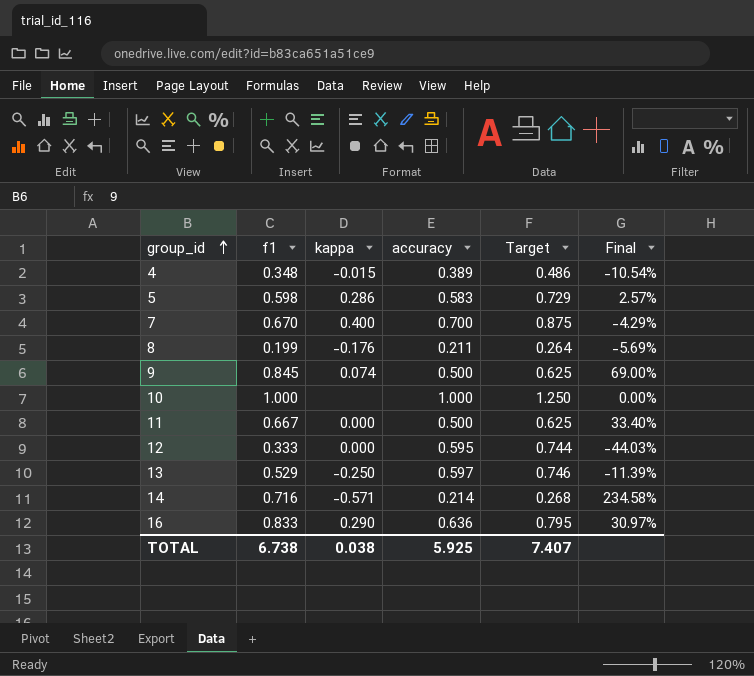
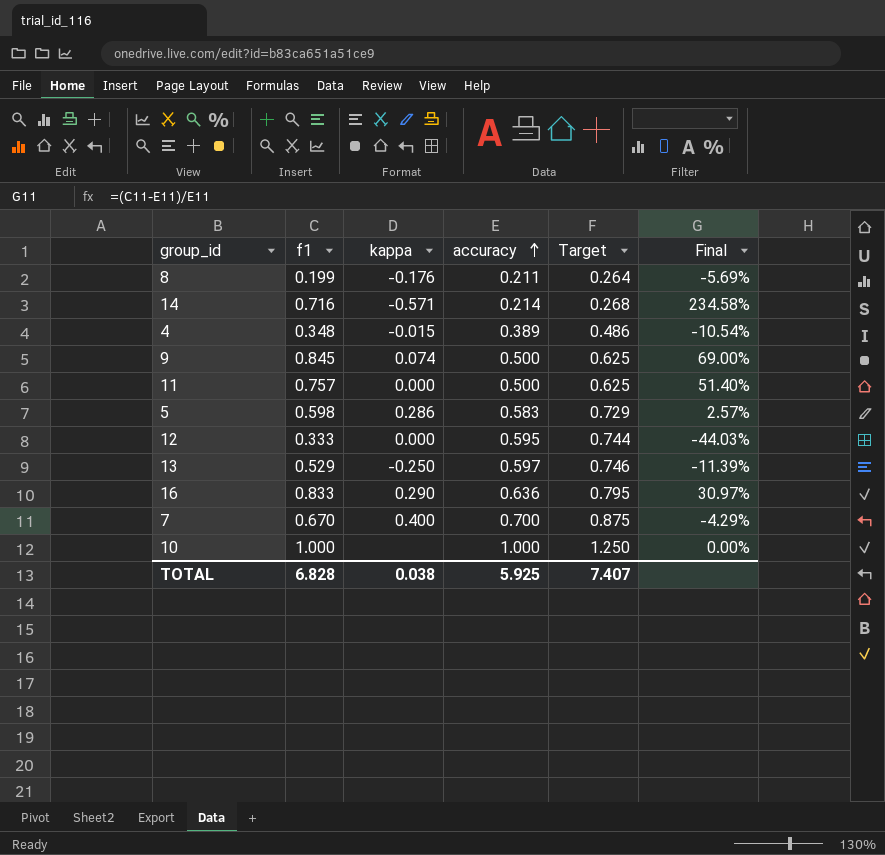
row order: group_id ascending -> accuracy ascending
11 | f1: 0.667 -> 0.757
11 | Final: 33.40% -> 51.40%
TOTAL | f1: 6.738 -> 6.828

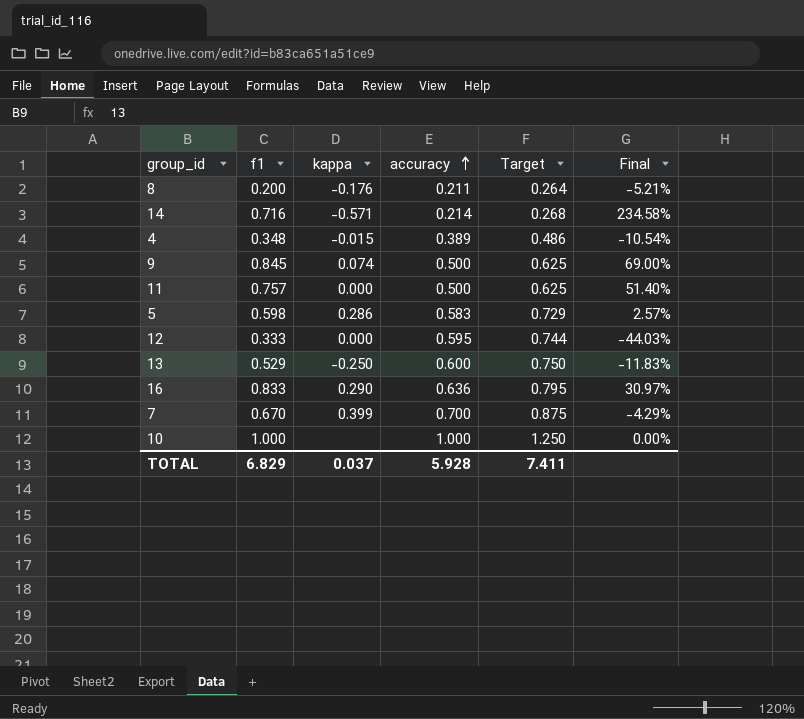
8 | f1: 0.199 -> 0.200
8 | Final: -5.69% -> -5.21%
13 | accuracy: 0.597 -> 0.600
13 | Target: 0.746 -> 0.750
13 | Final: -11.39% -> -11.83%
7 | kappa: 0.400 -> 0.399
TOTAL | f1: 6.828 -> 6.829
TOTAL | kappa: 0.038 -> 0.037
TOTAL | accuracy: 5.925 -> 5.928
TOTAL | Target: 7.407 -> 7.411

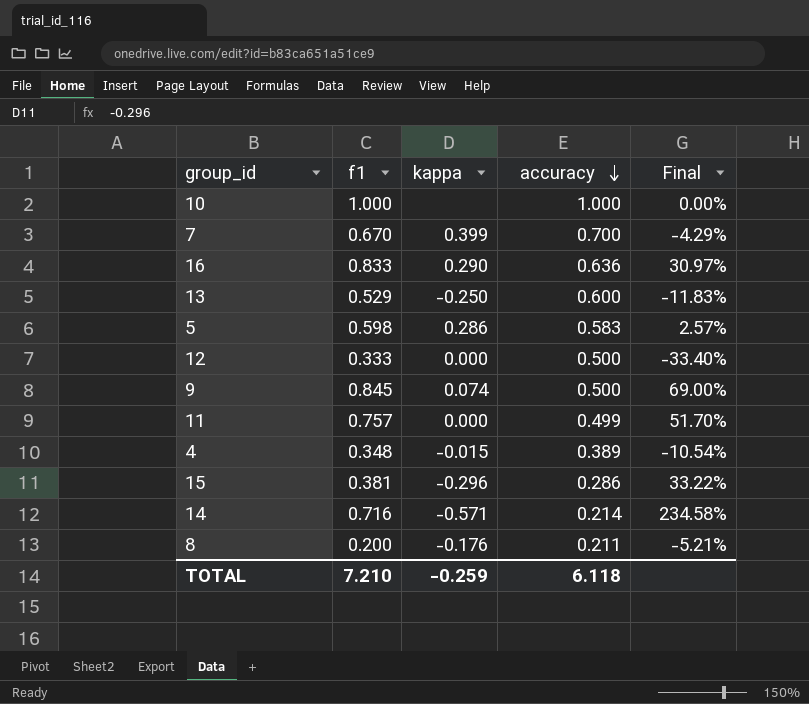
row order: accuracy ascending -> accuracy descending
column Target | formula: [accuracy] * 1.25 -> none
12 | accuracy: 0.595 -> 0.500
12 | Final: -44.03% -> -33.40%
11 | accuracy: 0.500 -> 0.499
11 | Final: 51.40% -> 51.70%
row 15: none -> 0.381 | -0.296 | 0.286 | 33.22%
TOTAL | f1: 6.829 -> 7.210
TOTAL | kappa: 0.037 -> -0.259
TOTAL | accuracy: 5.928 -> 6.118

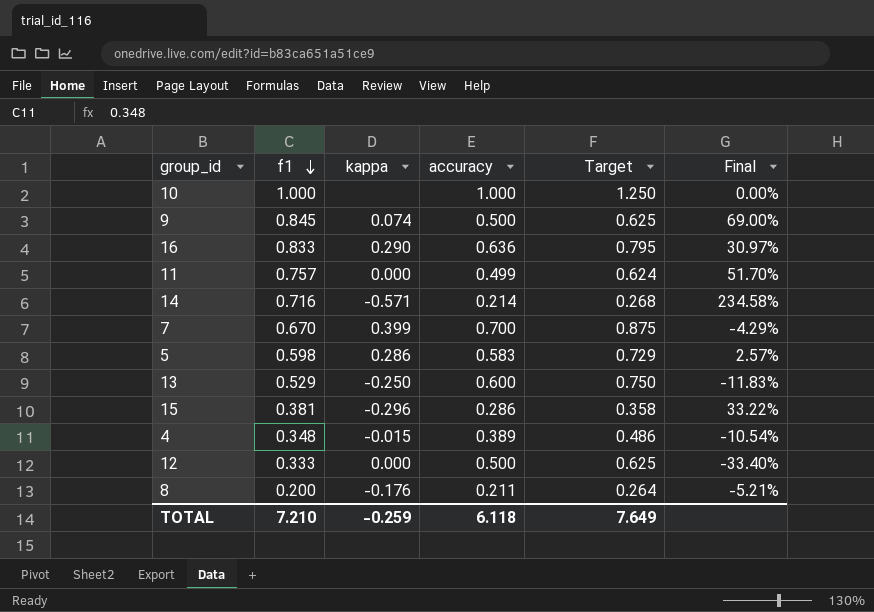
row order: accuracy descending -> f1 descending
column Target | formula: none -> [accuracy] * 1.25

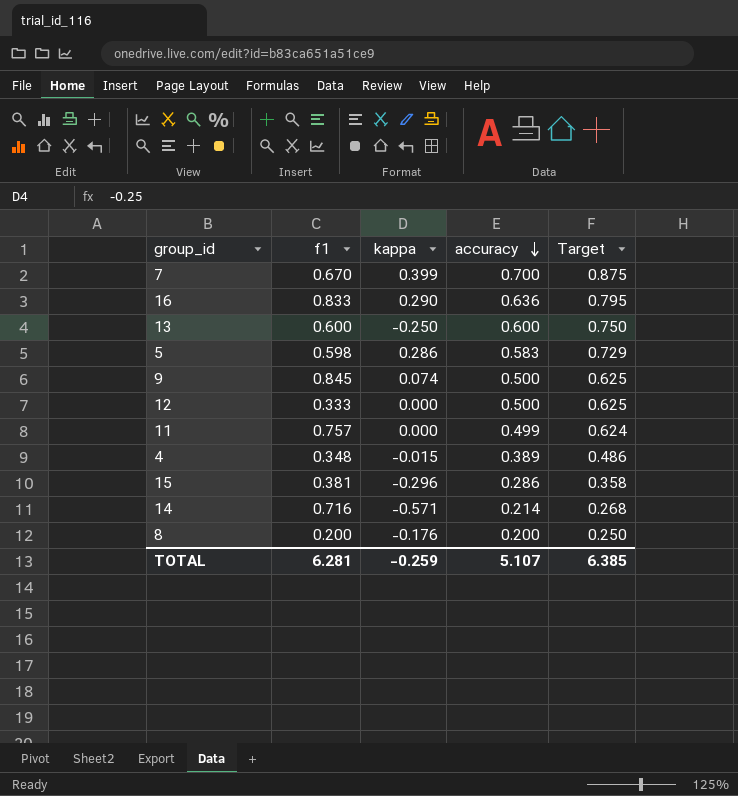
row order: f1 descending -> accuracy descending
column Final | formula: ([f1] - [accuracy]) / [accuracy] -> none
row 10: 1.000 | none | 1.000 | 1.250 | 0.00% -> none
13 | f1: 0.529 -> 0.600
8 | accuracy: 0.211 -> 0.200
8 | Target: 0.264 -> 0.250
TOTAL | f1: 7.210 -> 6.281
TOTAL | accuracy: 6.118 -> 5.107
TOTAL | Target: 7.649 -> 6.385

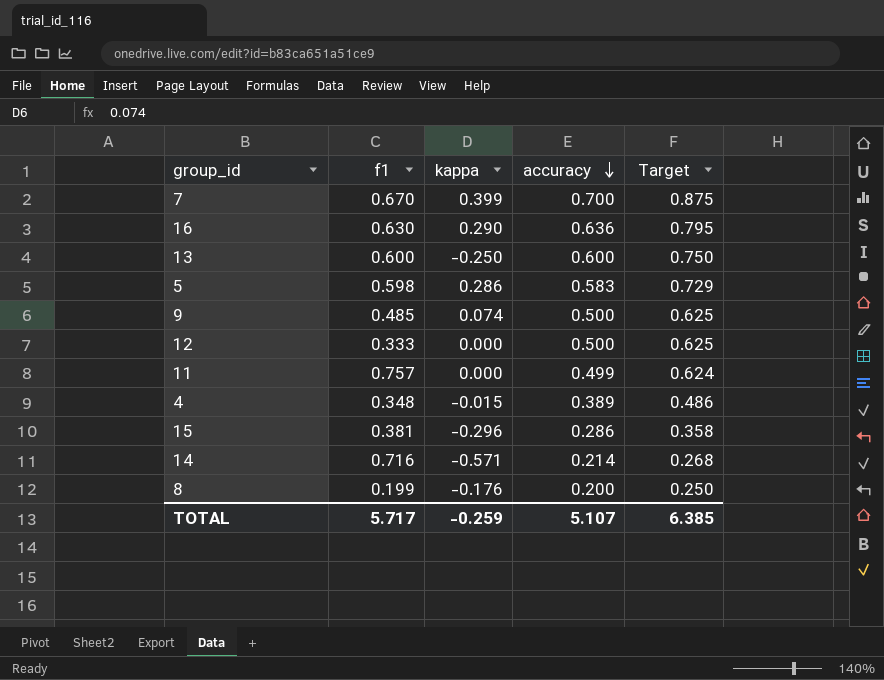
16 | f1: 0.833 -> 0.630
9 | f1: 0.845 -> 0.485
8 | f1: 0.200 -> 0.199
TOTAL | f1: 6.281 -> 5.717

